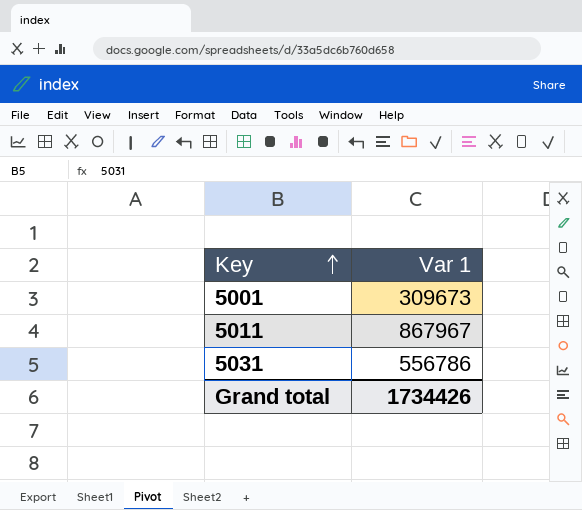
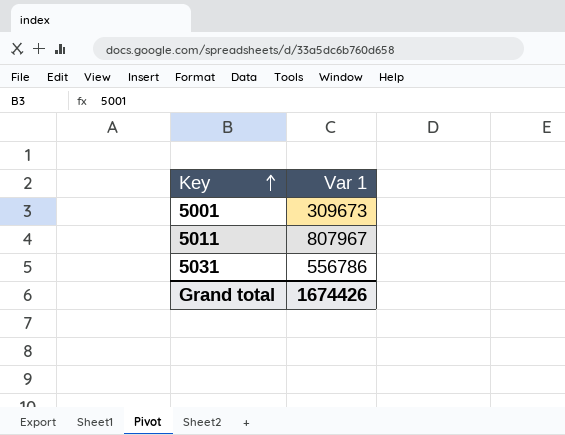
5011 | Var 1: 867967 -> 807967
Grand total | Var 1: 1734426 -> 1674426

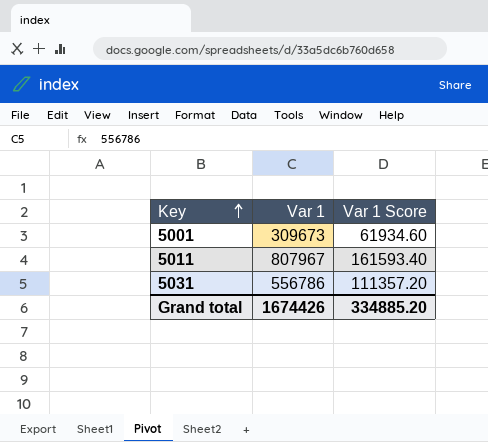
column Var 1 Score | formula: none -> [Var 1] * 0.2

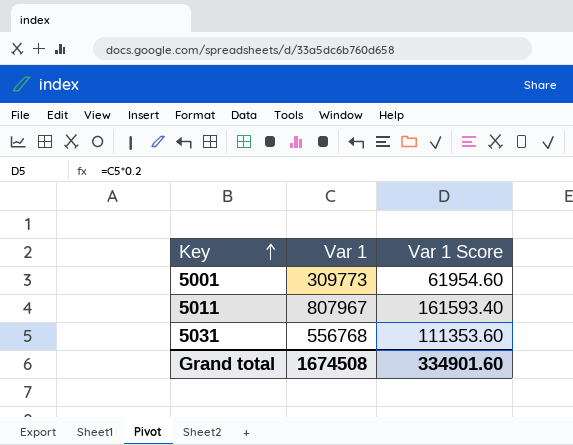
5001 | Var 1: 309673 -> 309773
5001 | Var 1 Score: 61934.60 -> 61954.60
5031 | Var 1: 556786 -> 556768
5031 | Var 1 Score: 111357.20 -> 111353.60
Grand total | Var 1: 1674426 -> 1674508
Grand total | Var 1 Score: 334885.20 -> 334901.60

